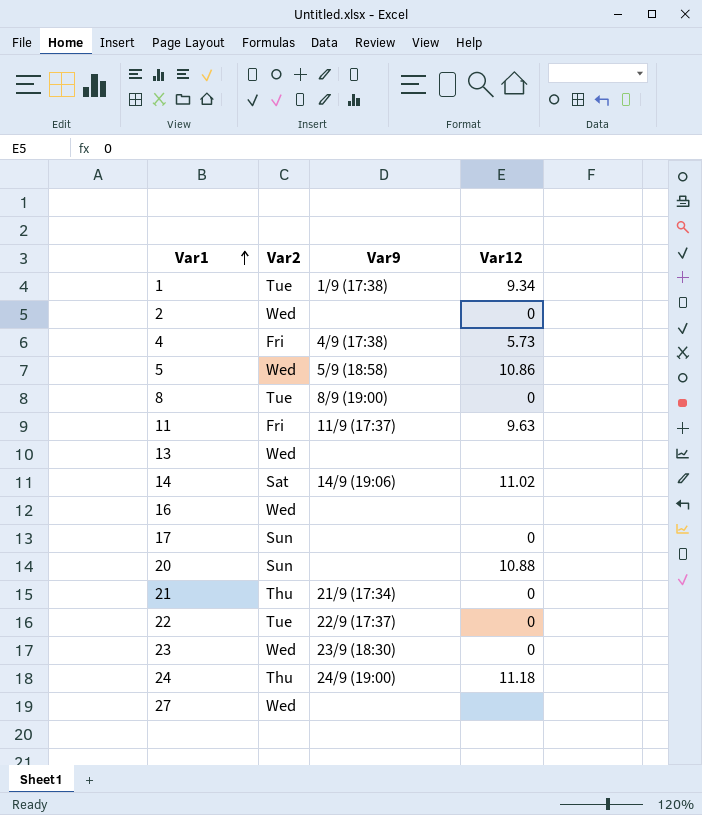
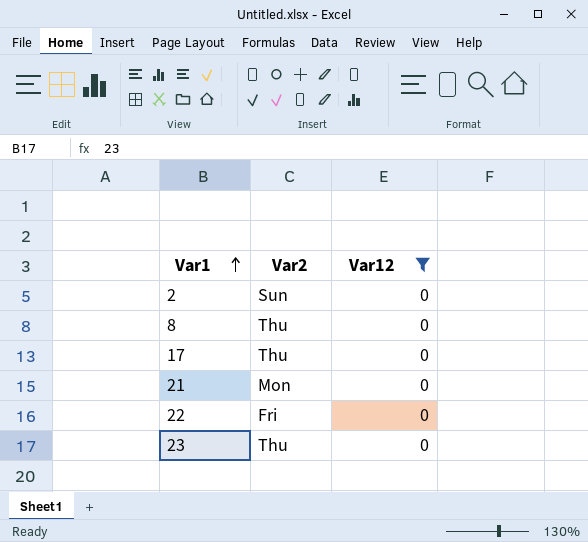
filter: none -> Var12 = 0
column Var9 | position: 3 -> none
2 | Var2: Wed -> Sun
8 | Var2: Tue -> Thu
17 | Var2: Sun -> Thu
21 | Var2: Thu -> Mon
22 | Var2: Tue -> Fri
23 | Var2: Wed -> Thu

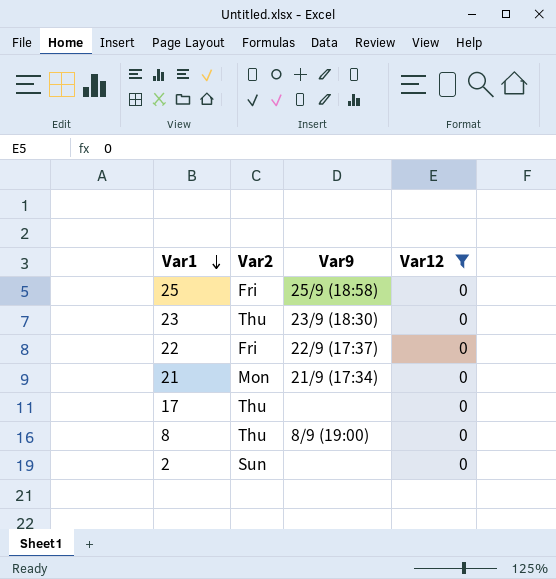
row order: Var1 ascending -> Var1 descending
column Var9 | position: none -> 3
row 25: none -> Fri | 25/9 (18:58) | 0

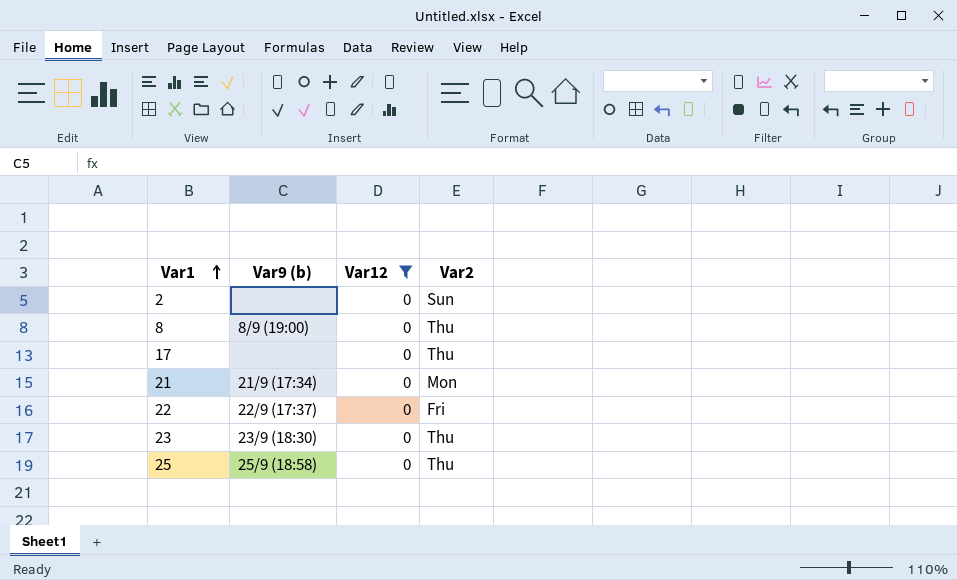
row order: Var1 descending -> Var1 ascending
column name: Var9 -> Var9 (b)
column Var2 | position: 2 -> 4
25 | Var2: Fri -> Thu

